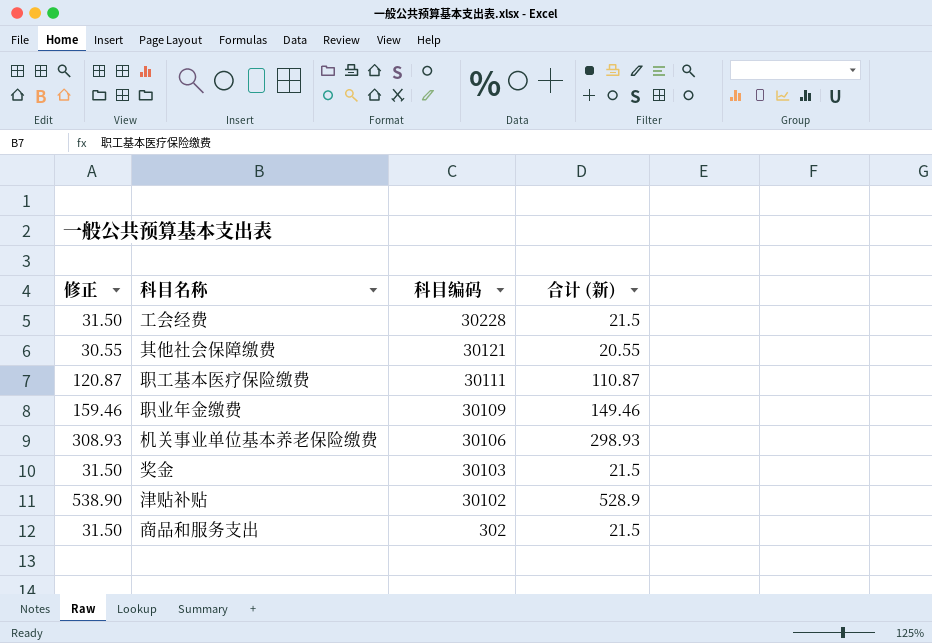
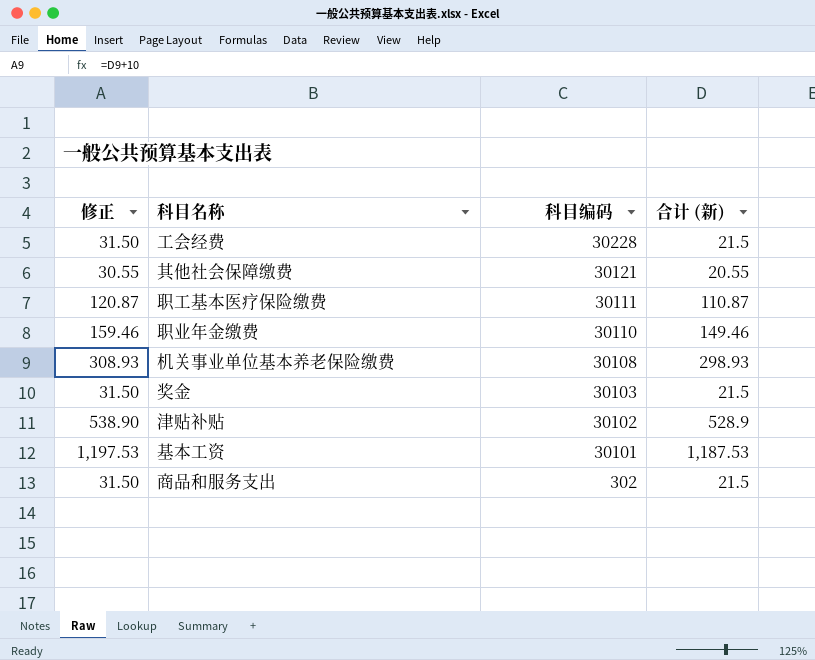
职业年金缴费 | 科目编码: 30109 -> 30110
机关事业单位基本养老保险缴费 | 科目编码: 30106 -> 30108
row 基本工资: none -> 1,197.53 | 30101 | 1,187.53

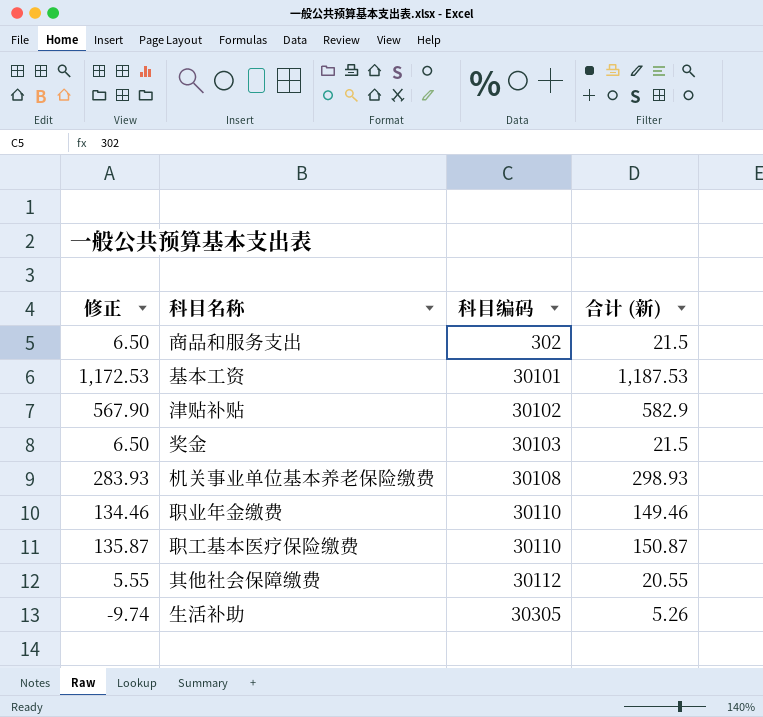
row order: 科目编码 descending -> 科目编码 ascending
column 修正 | formula: [合计 (新)] + 10 -> [合计 (新)] - 15
row 工会经费: 31.50 | 30228 | 21.5 -> none
津贴补贴 | 合计 (新): 528.9 -> 582.9
职工基本医疗保险缴费 | 科目编码: 30111 -> 30110
职工基本医疗保险缴费 | 合计 (新): 110.87 -> 150.87
其他社会保障缴费 | 科目编码: 30121 -> 30112
row 生活补助: none -> -9.74 | 30305 | 5.26

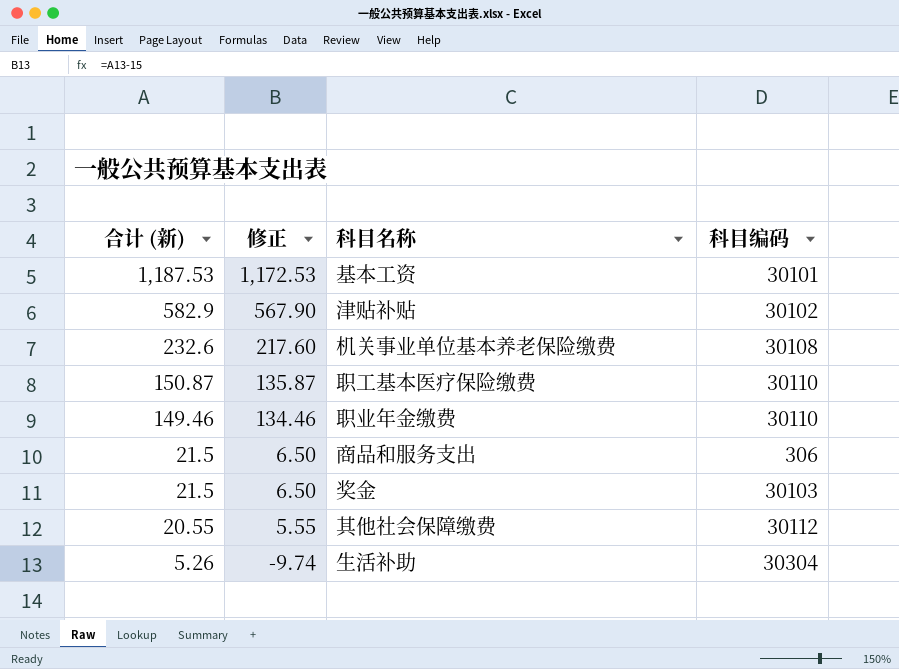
row order: 科目编码 ascending -> 合计 (新) descending
column 合计 (新) | position: 4 -> 1
机关事业单位基本养老保险缴费 | 合计 (新): 298.93 -> 232.6
机关事业单位基本养老保险缴费 | 修正: 283.93 -> 217.60
商品和服务支出 | 科目编码: 302 -> 306
生活补助 | 科目编码: 30305 -> 30304

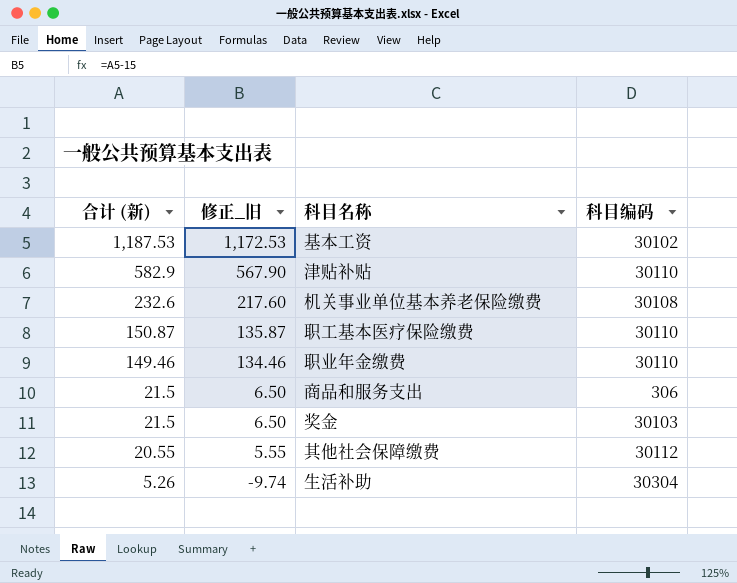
column name: 修正 -> 修正_旧
基本工资 | 科目编码: 30101 -> 30102
津贴补贴 | 科目编码: 30102 -> 30110

